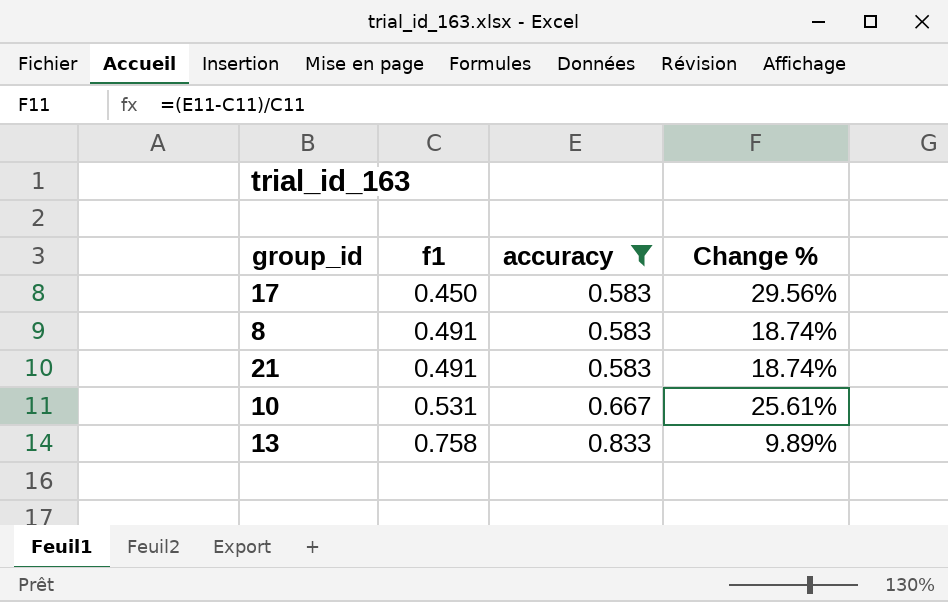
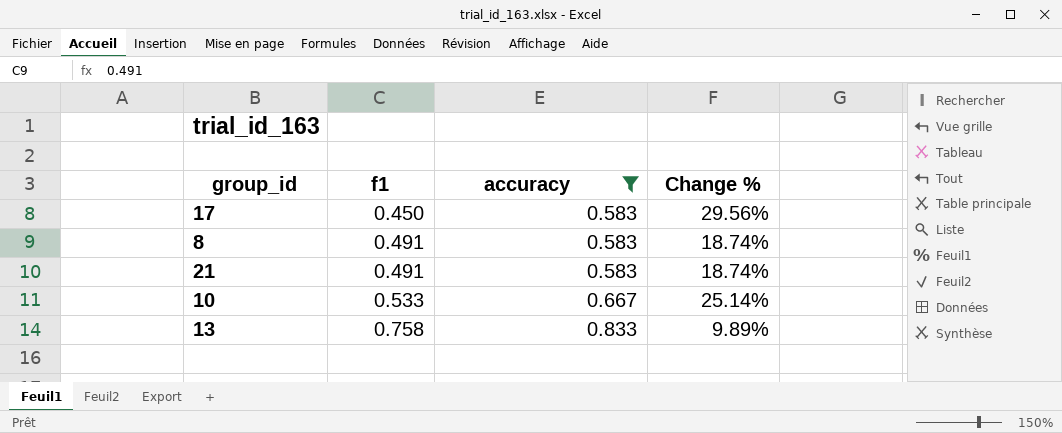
10 | f1: 0.531 -> 0.533
10 | Change %: 25.61% -> 25.14%

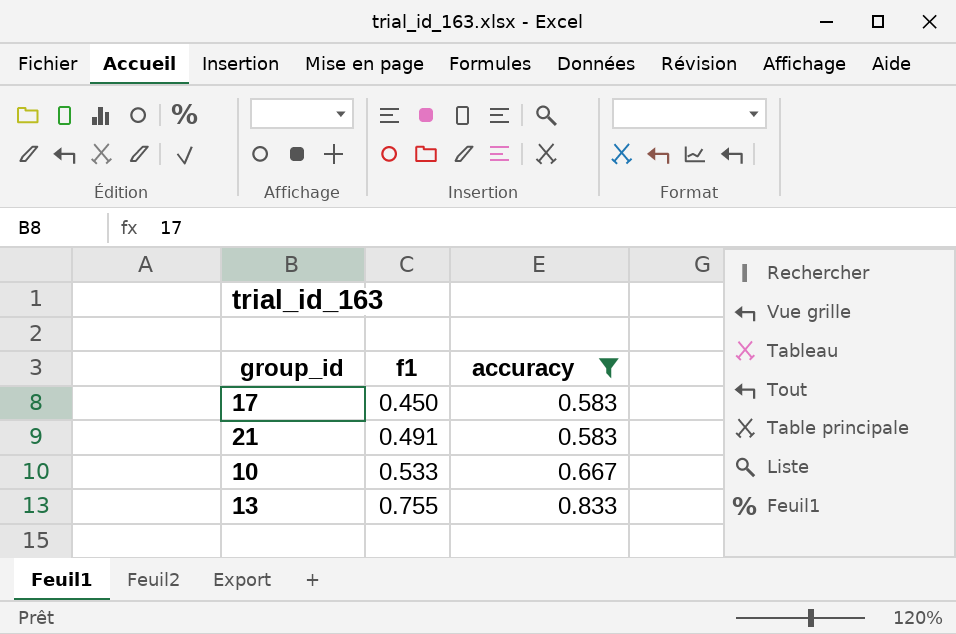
column Change % | formula: ([accuracy] - [f1]) / [f1] -> none
row 8: 0.491 | 0.583 | 18.74% -> none
13 | f1: 0.758 -> 0.755

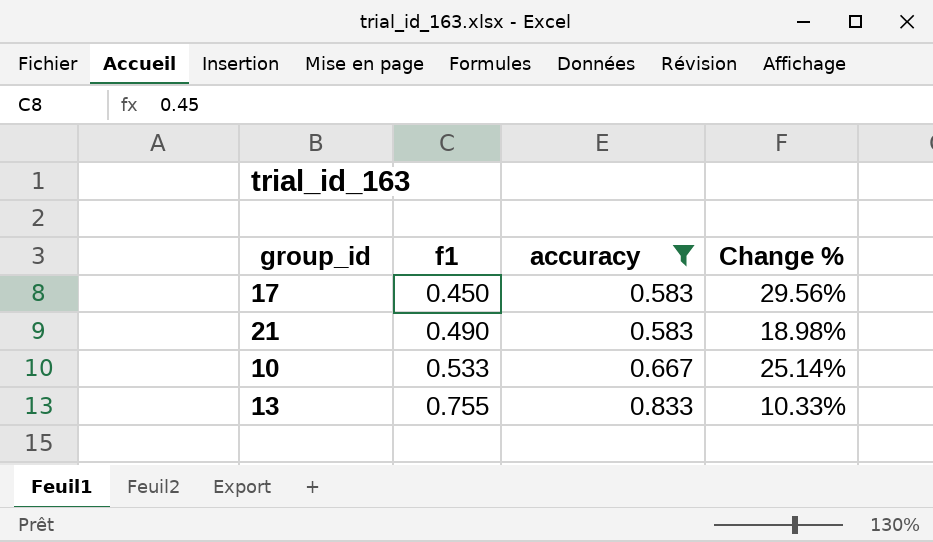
column Change % | formula: none -> ([accuracy] - [f1]) / [f1]
21 | f1: 0.491 -> 0.490

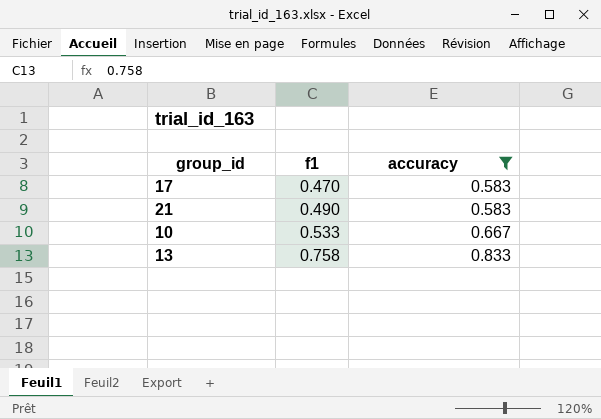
column Change % | formula: ([accuracy] - [f1]) / [f1] -> none
17 | f1: 0.450 -> 0.470
13 | f1: 0.755 -> 0.758

